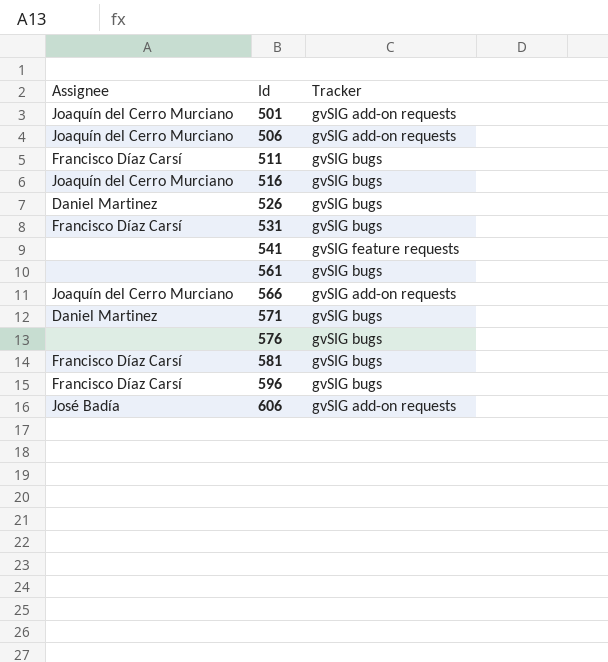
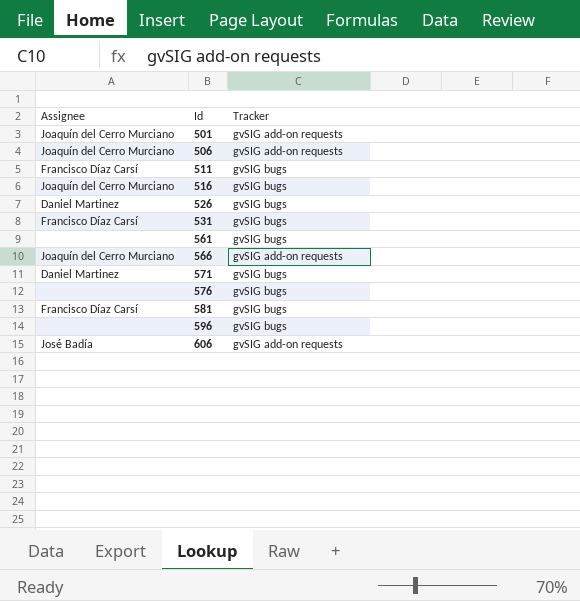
row 541: none | gvSIG feature requests -> none
596 | Assignee: Francisco Díaz Carsí -> none

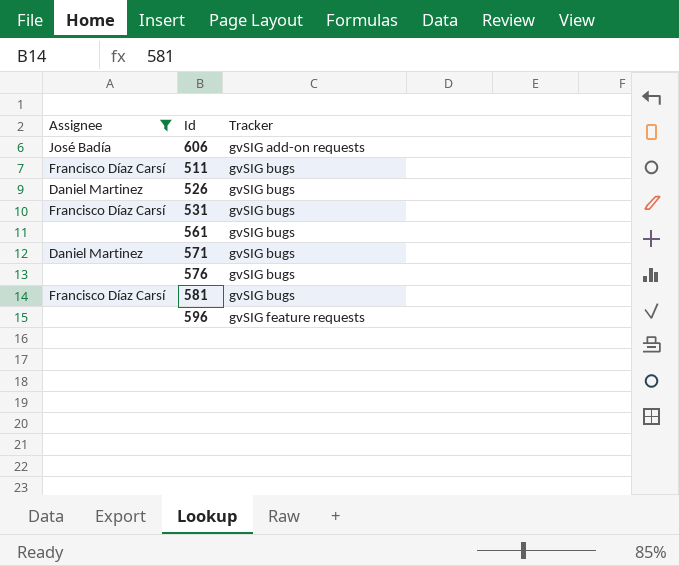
filter: none -> Assignee != Joaquín del Cerro Murciano
row order: Id ascending -> Tracker ascending
596 | Tracker: gvSIG bugs -> gvSIG feature requests

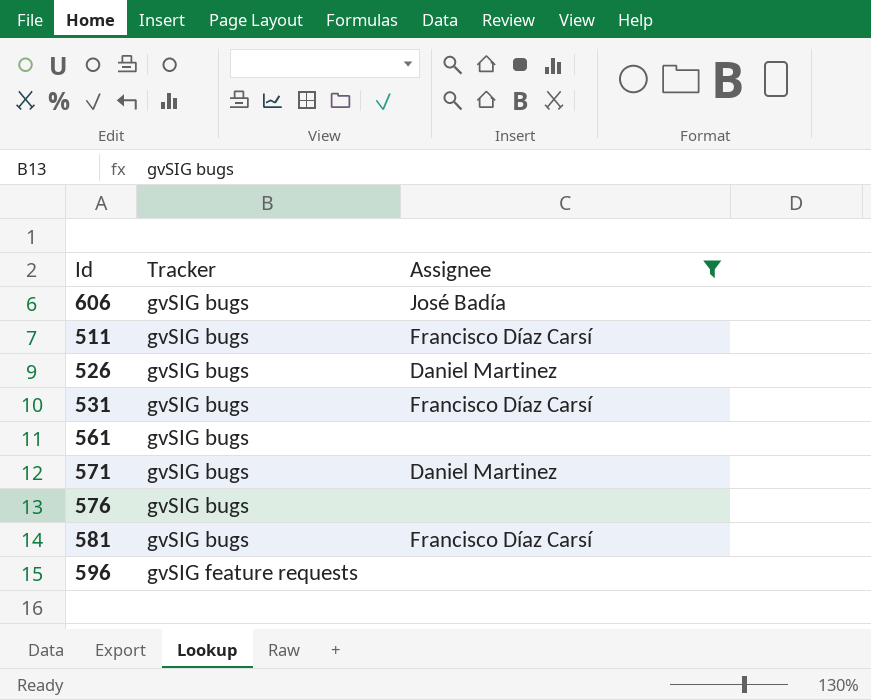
column Assignee | position: 1 -> 3
606 | Tracker: gvSIG add-on requests -> gvSIG bugs

